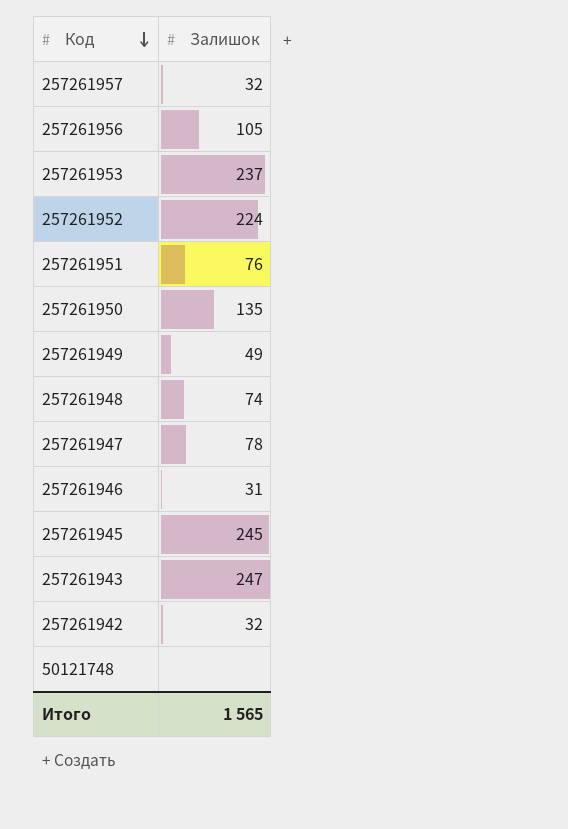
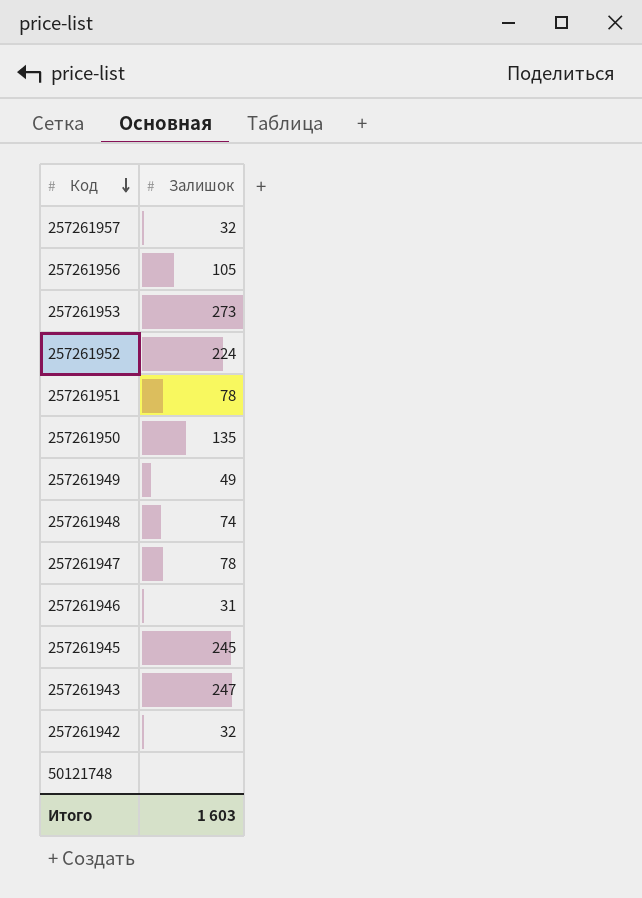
257261953 | Залишок: 237 -> 273
257261951 | Залишок: 76 -> 78
Итого | Залишок: 1 565 -> 1 603

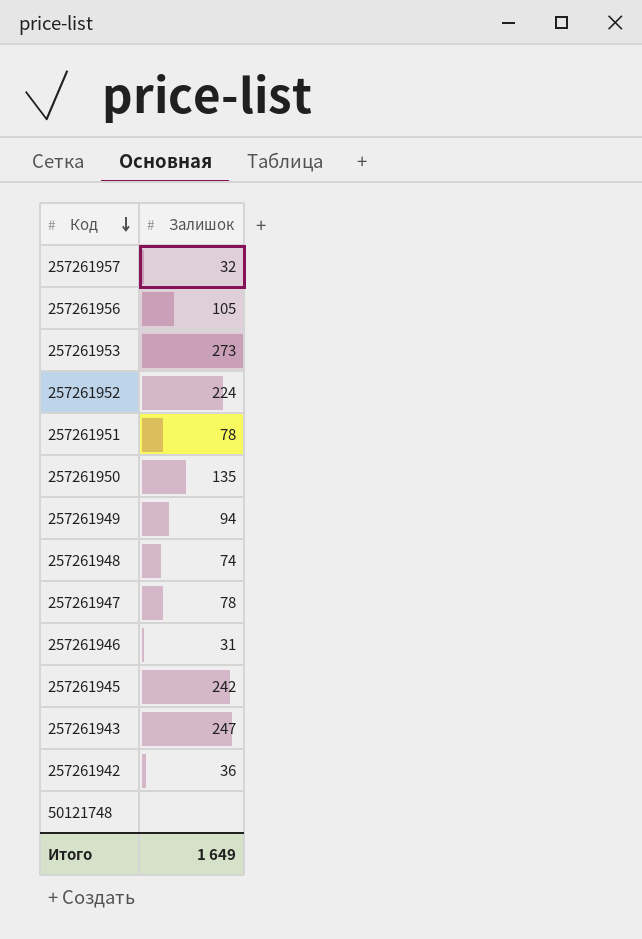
257261949 | Залишок: 49 -> 94
257261945 | Залишок: 245 -> 242
257261942 | Залишок: 32 -> 36
Итого | Залишок: 1 603 -> 1 649

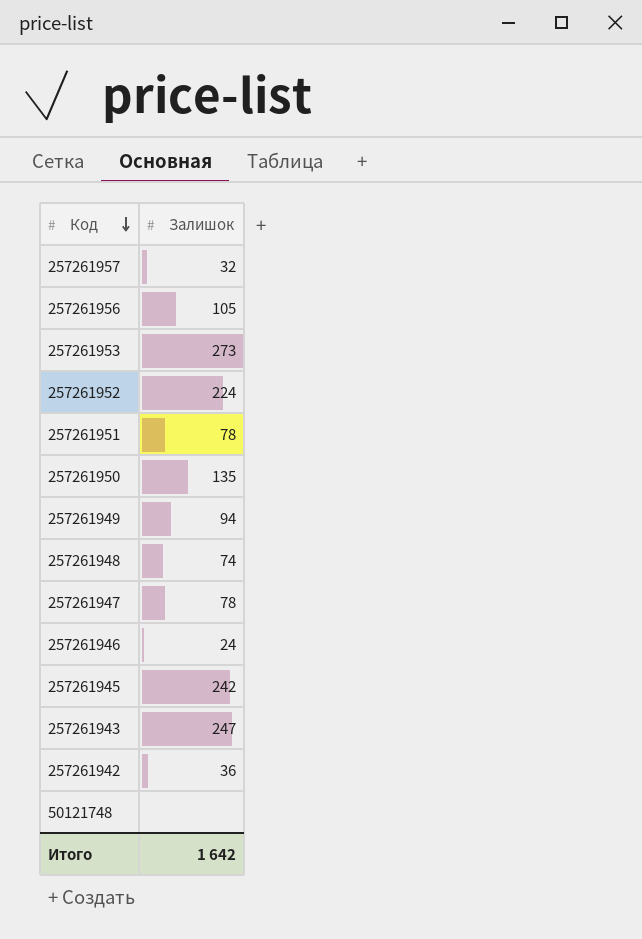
257261946 | Залишок: 31 -> 24
Итого | Залишок: 1 649 -> 1 642

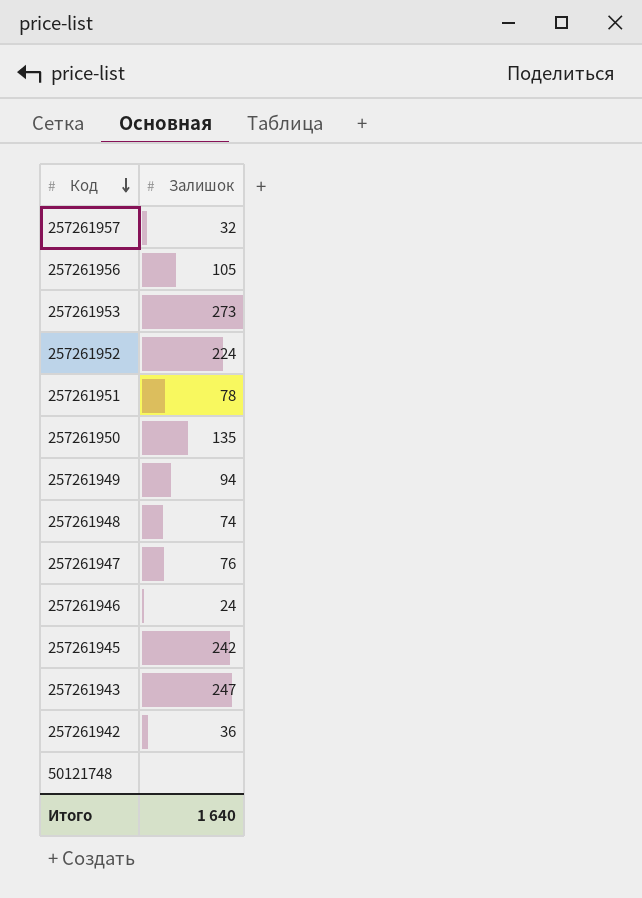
257261947 | Залишок: 78 -> 76
Итого | Залишок: 1 642 -> 1 640

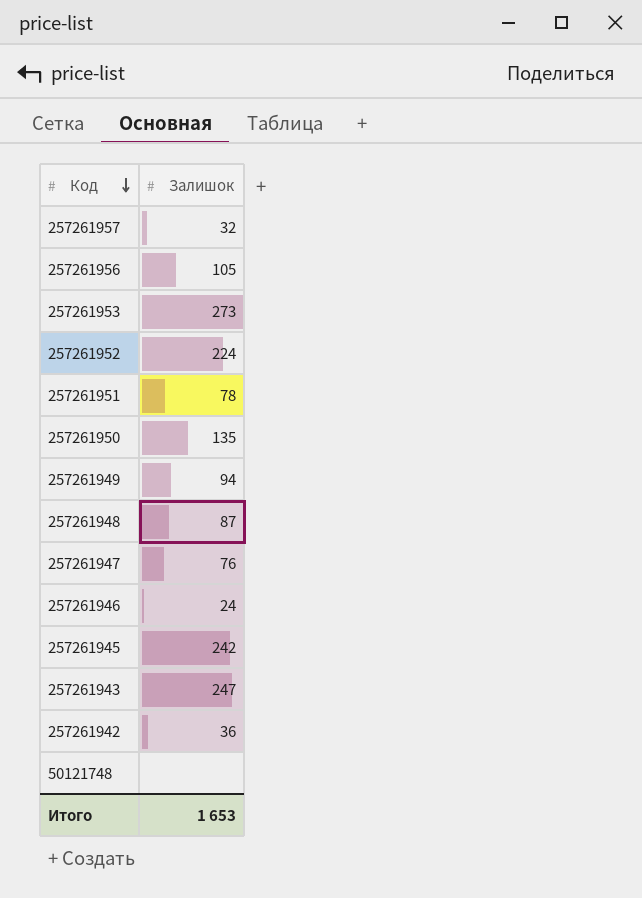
257261948 | Залишок: 74 -> 87
Итого | Залишок: 1 640 -> 1 653

